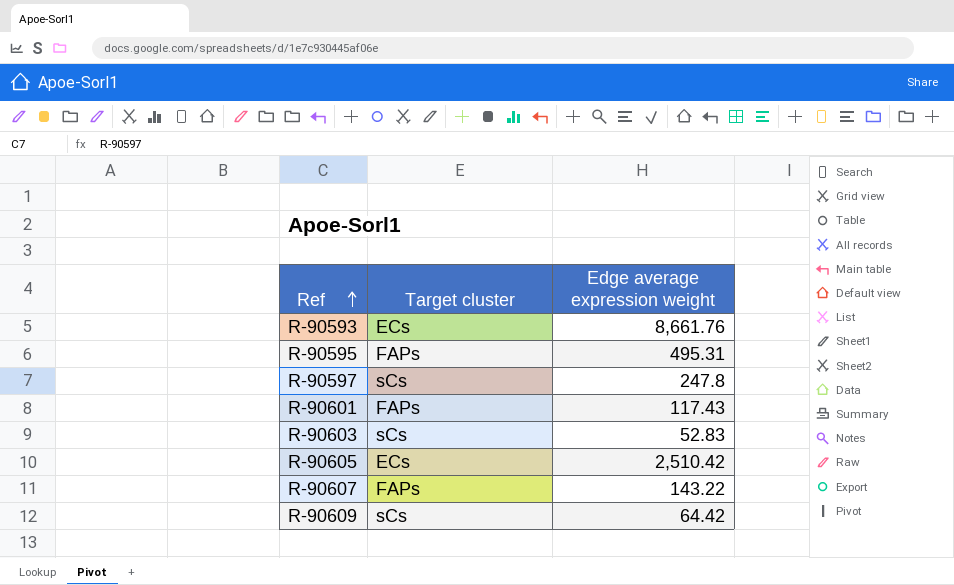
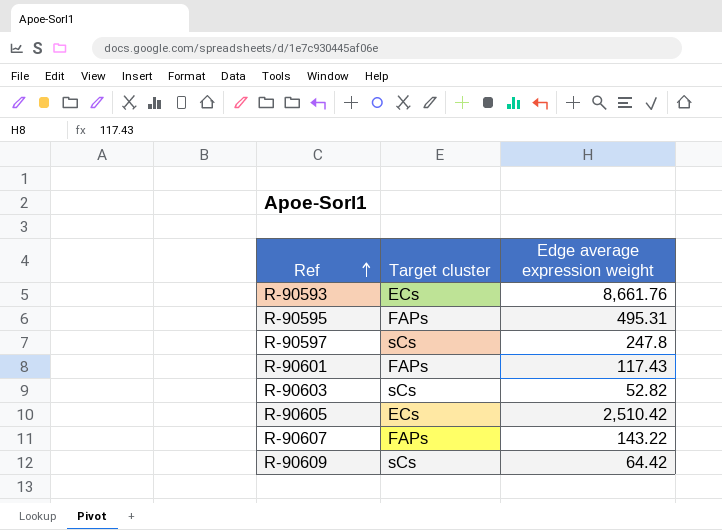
R-90603 | Edge average expression weight: 52.83 -> 52.82

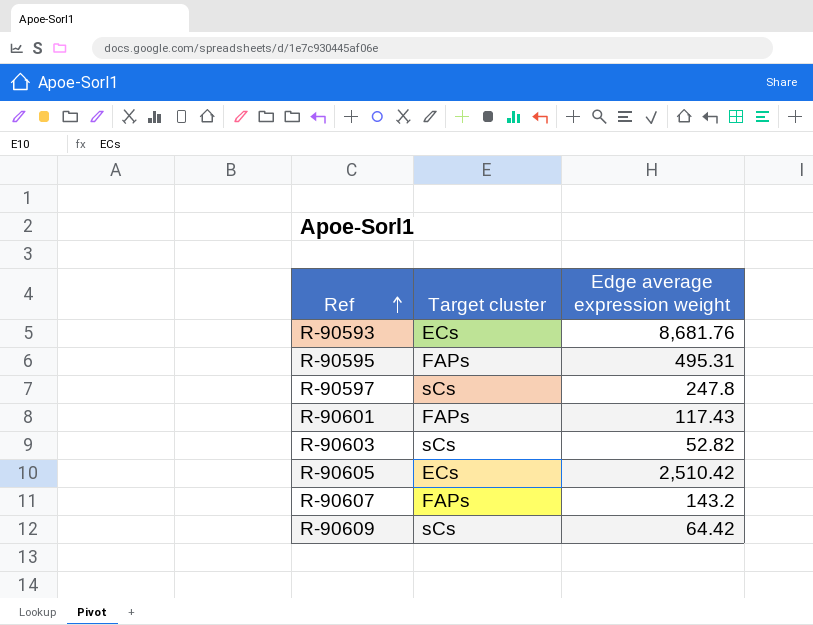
R-90593 | Edge average expression weight: 8,661.76 -> 8,681.76
R-90607 | Edge average expression weight: 143.22 -> 143.2

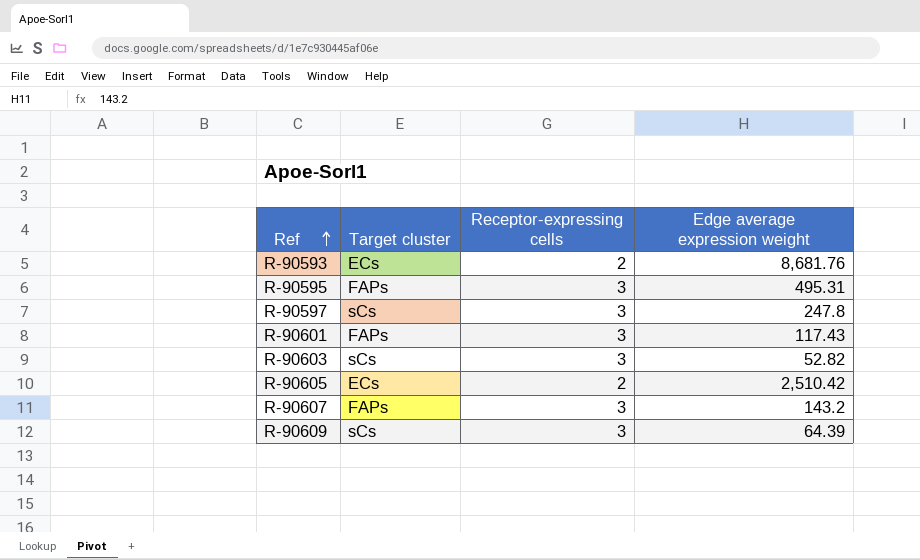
column Receptor-expressing cells | position: none -> 3
R-90609 | Edge average expression weight: 64.42 -> 64.39

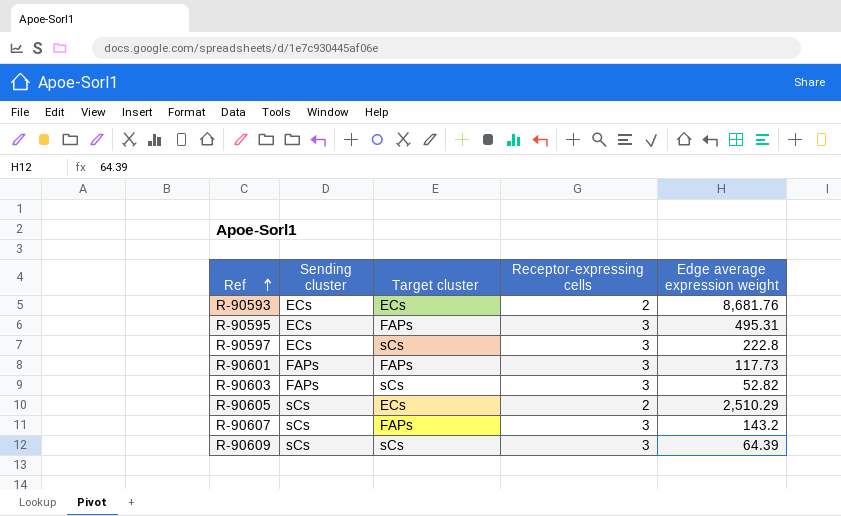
column Sending cluster | position: none -> 2
R-90597 | Edge average expression weight: 247.8 -> 222.8
R-90601 | Edge average expression weight: 117.43 -> 117.73
R-90605 | Edge average expression weight: 2,510.42 -> 2,510.29

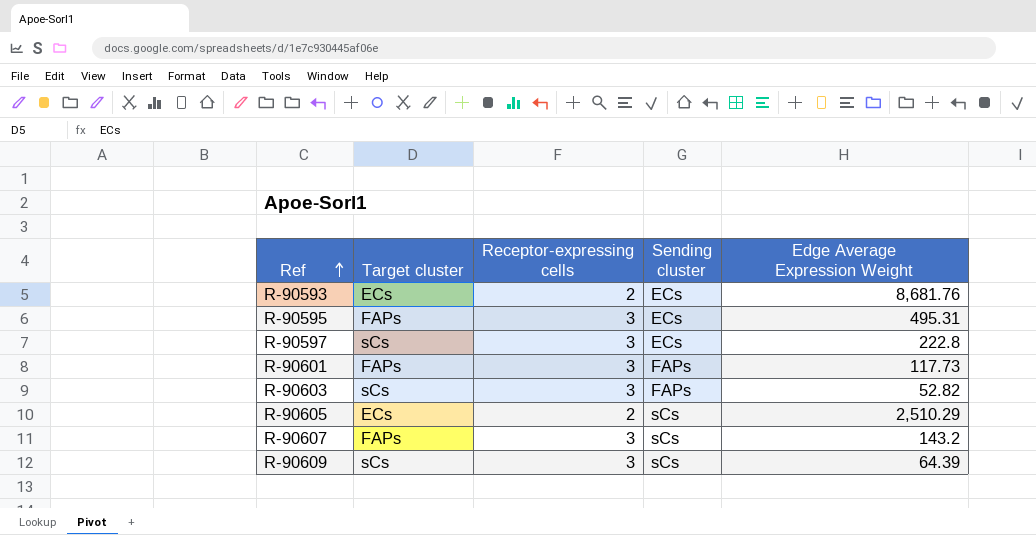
column Sending cluster | position: 2 -> 4
column name: Edge average expression weight -> Edge Average Expression Weight

